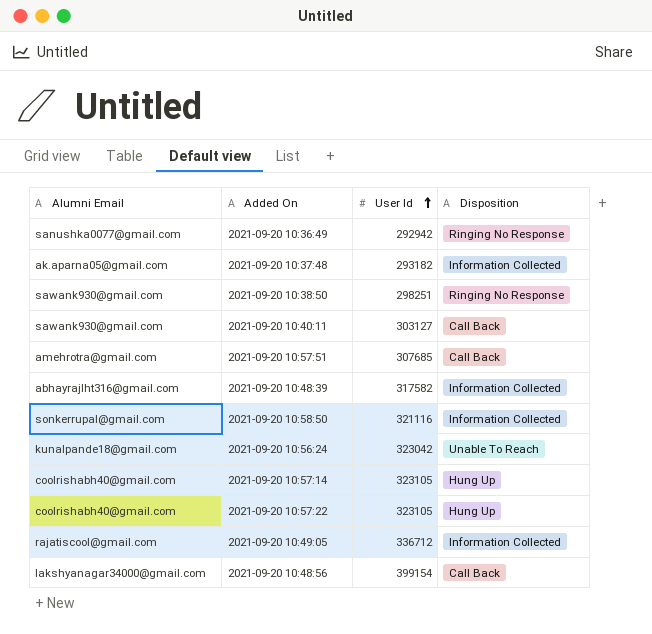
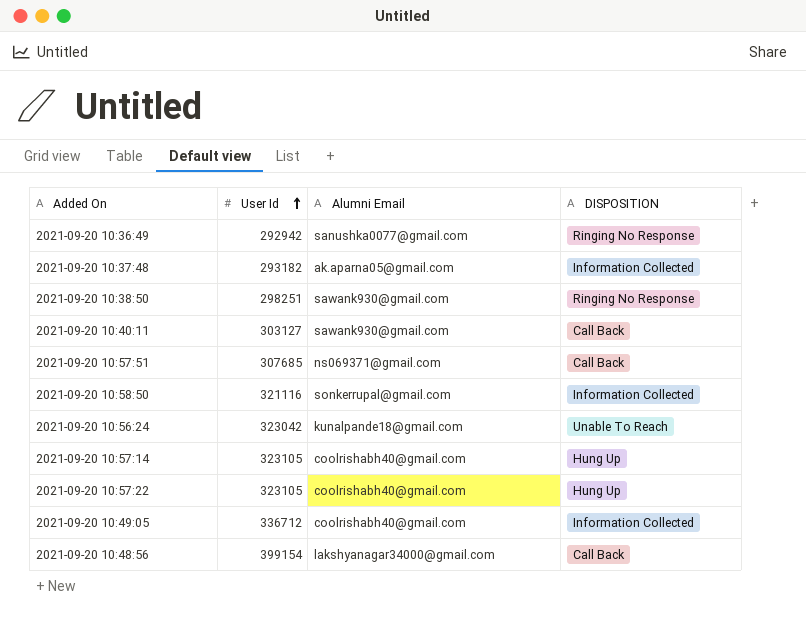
column Alumni Email | position: 1 -> 3
column name: Disposition -> DISPOSITION
row 2021-09-20 10:48:39: abhayrajlht316@gmail.com | 317582 | Information Collected -> none
2021-09-20 10:57:51 | Alumni Email: amehrotra@gmail.com -> ns069371@gmail.com
2021-09-20 10:49:05 | Alumni Email: rajatiscool@gmail.com -> coolrishabh40@gmail.com

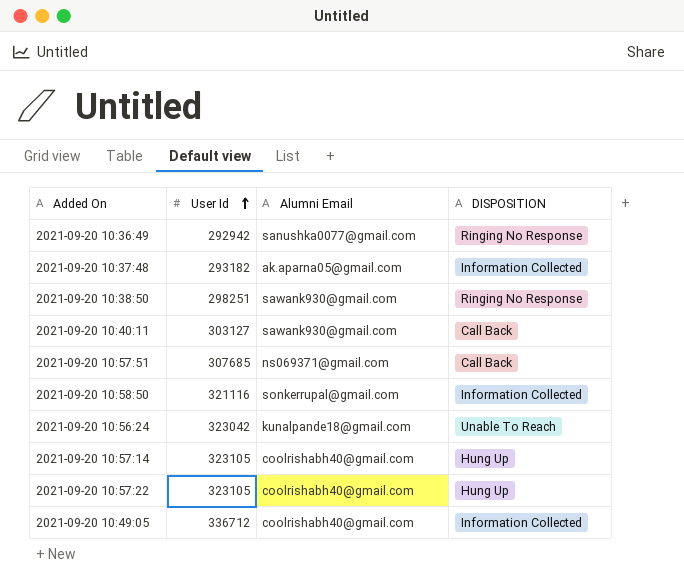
row 2021-09-20 10:48:56: 399154 | lakshyanagar34000@gmail.com | Call Back -> none

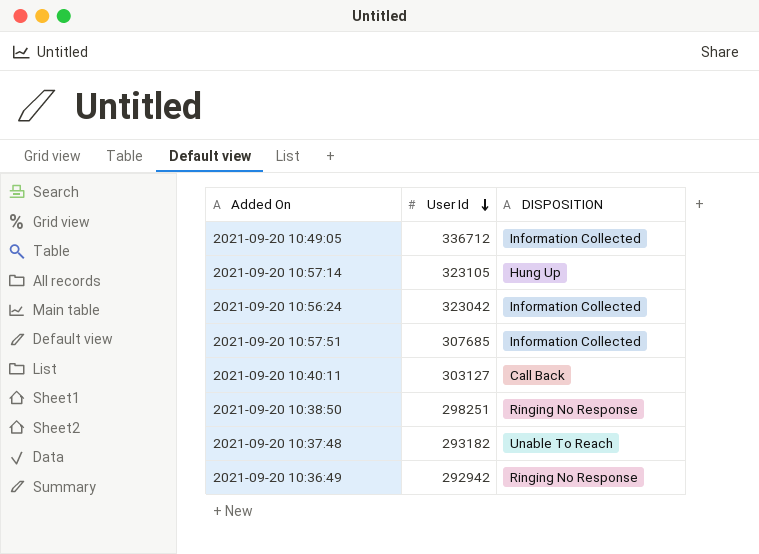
row order: User Id ascending -> User Id descending
column Alumni Email | position: 3 -> none
row 2021-09-20 10:58:50: 321116 | sonkerrupal@gmail.com | Information Collected -> none
row 2021-09-20 10:57:22: 323105 | coolrishabh40@gmail.com | Hung Up -> none
2021-09-20 10:56:24 | DISPOSITION: Unable To Reach -> Information Collected
2021-09-20 10:57:51 | DISPOSITION: Call Back -> Information Collected
2021-09-20 10:37:48 | DISPOSITION: Information Collected -> Unable To Reach

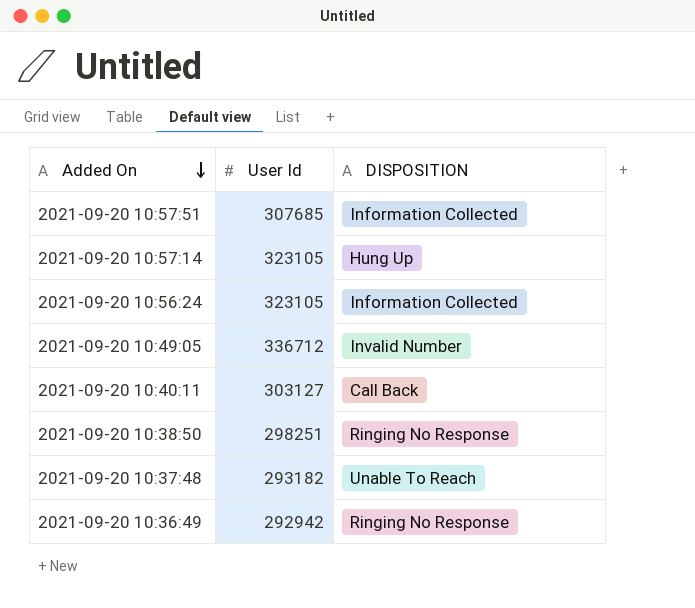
row order: User Id descending -> Added On descending
2021-09-20 10:56:24 | User Id: 323042 -> 323105
2021-09-20 10:49:05 | DISPOSITION: Information Collected -> Invalid Number

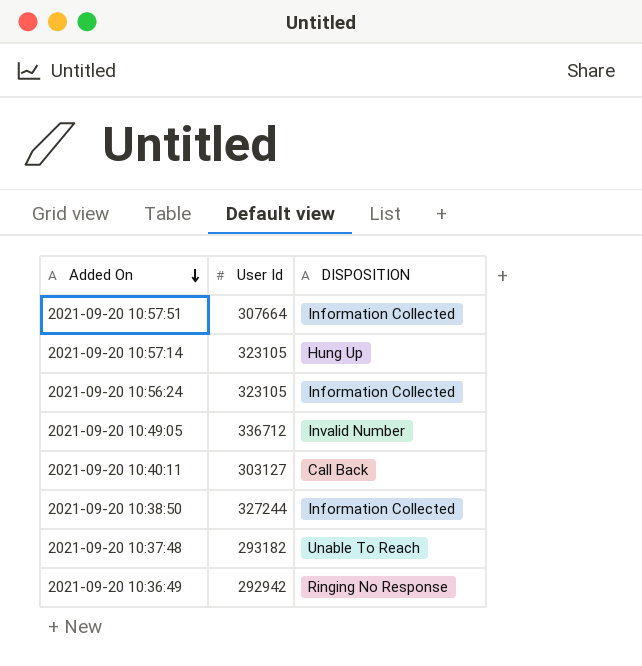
2021-09-20 10:57:51 | User Id: 307685 -> 307664
2021-09-20 10:38:50 | User Id: 298251 -> 327244
2021-09-20 10:38:50 | DISPOSITION: Ringing No Response -> Information Collected

